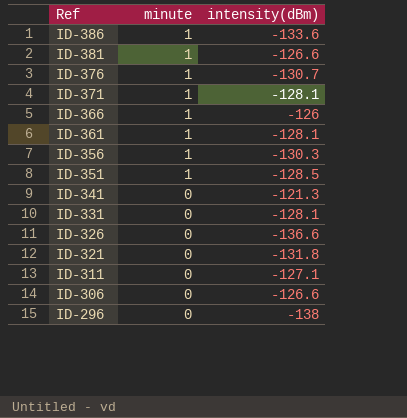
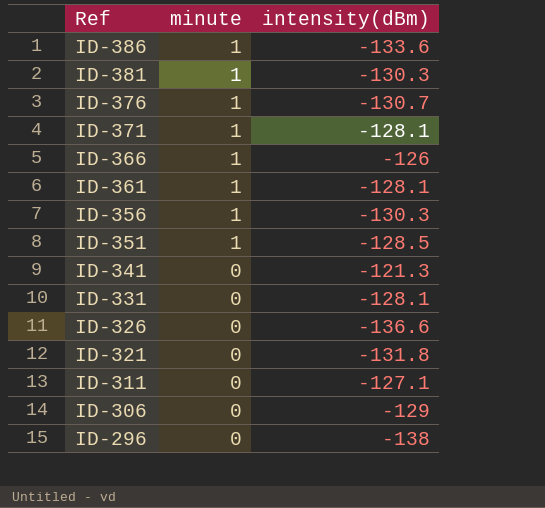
ID-381 | intensity(dBm): -126.6 -> -130.3
ID-306 | intensity(dBm): -126.6 -> -129

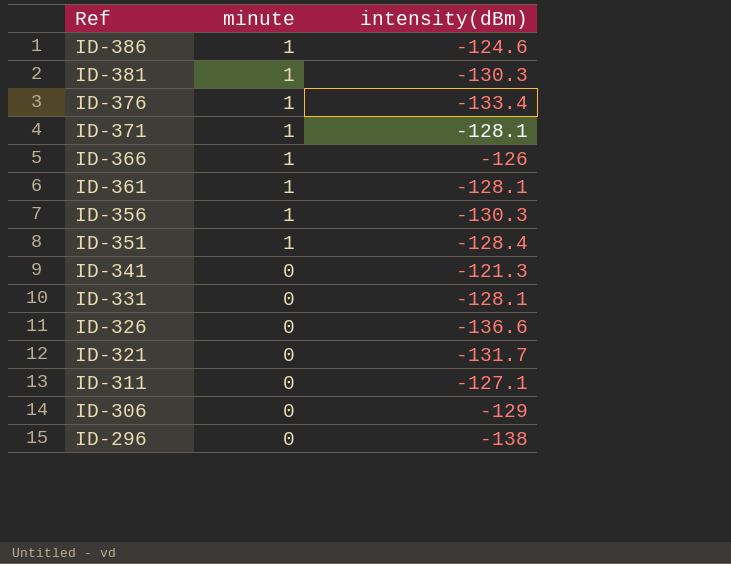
ID-386 | intensity(dBm): -133.6 -> -124.6
ID-376 | intensity(dBm): -130.7 -> -133.4
ID-351 | intensity(dBm): -128.5 -> -128.4
ID-321 | intensity(dBm): -131.8 -> -131.7

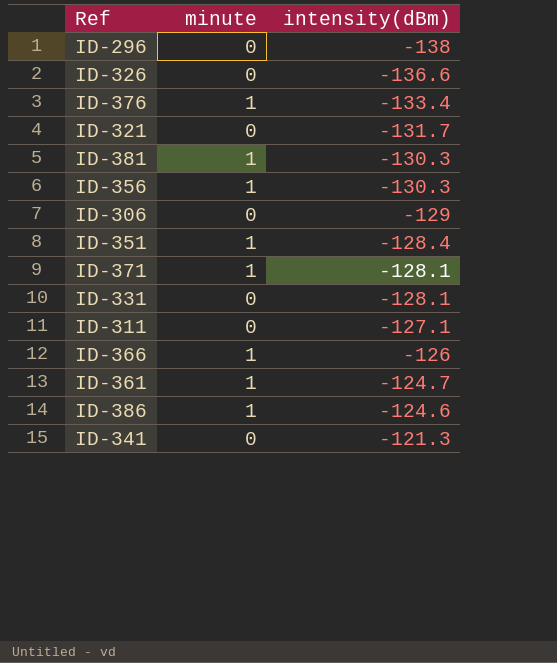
row order: Ref descending -> intensity(dBm) ascending
ID-361 | intensity(dBm): -128.1 -> -124.7

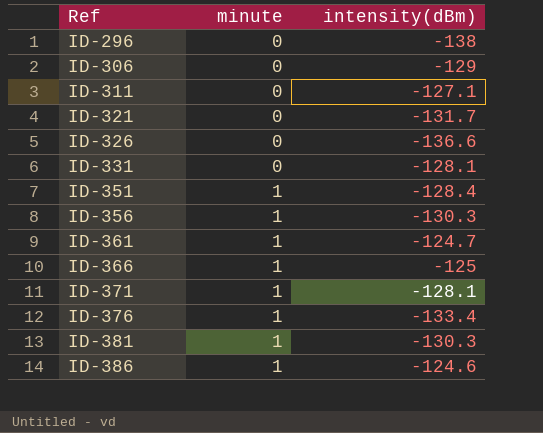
row order: intensity(dBm) ascending -> Ref ascending
row ID-341: 0 | -121.3 -> none
ID-366 | intensity(dBm): -126 -> -125

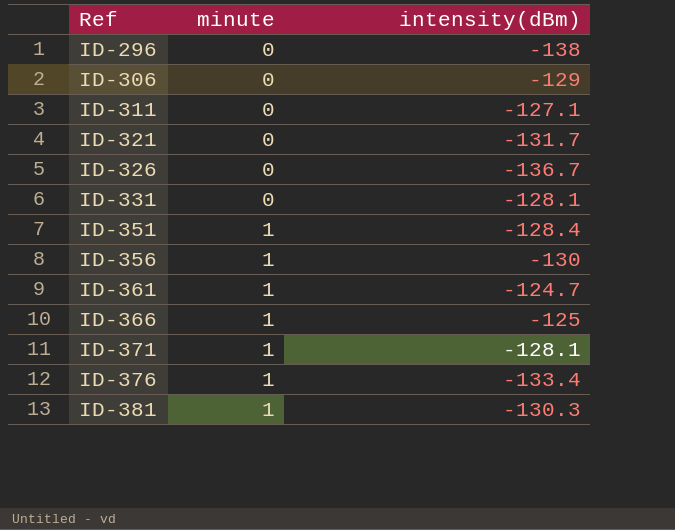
row ID-386: 1 | -124.6 -> none
ID-326 | intensity(dBm): -136.6 -> -136.7
ID-356 | intensity(dBm): -130.3 -> -130

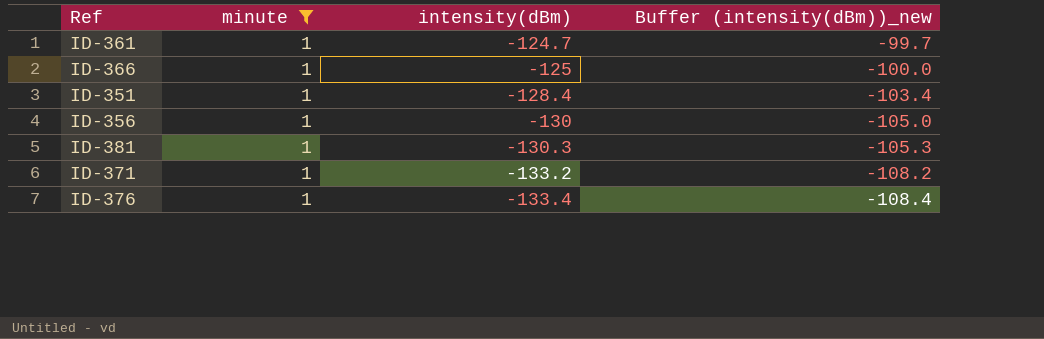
filter: none -> minute = 1
row order: Ref ascending -> intensity(dBm) descending
column Buffer (intensity(dBm))_new | formula: none -> [intensity(dBm)] + 25
ID-371 | intensity(dBm): -128.1 -> -133.2

